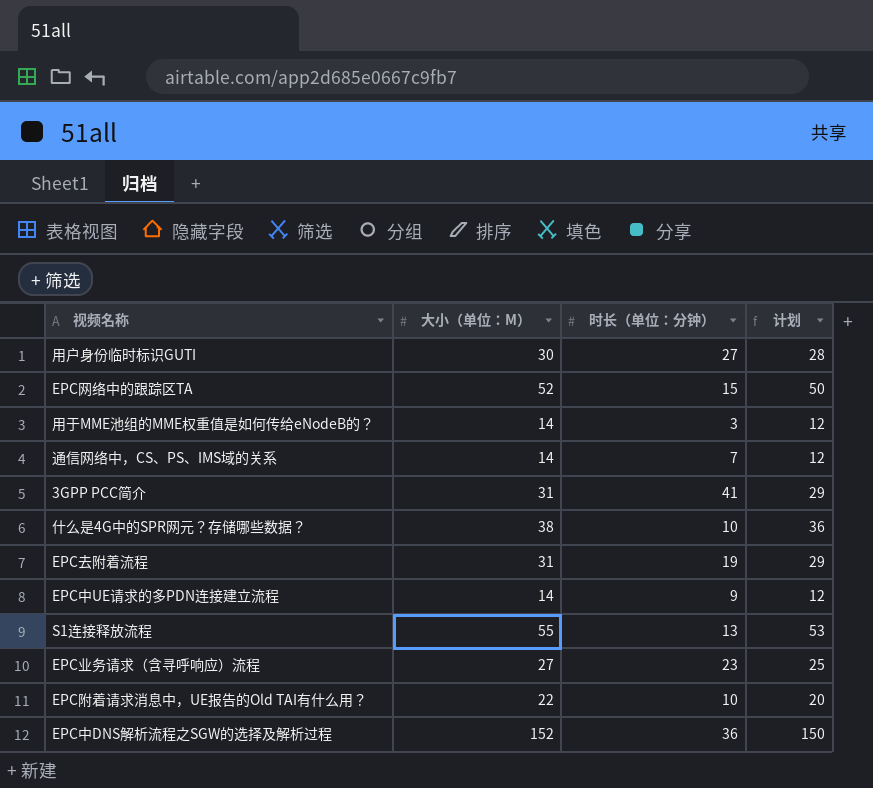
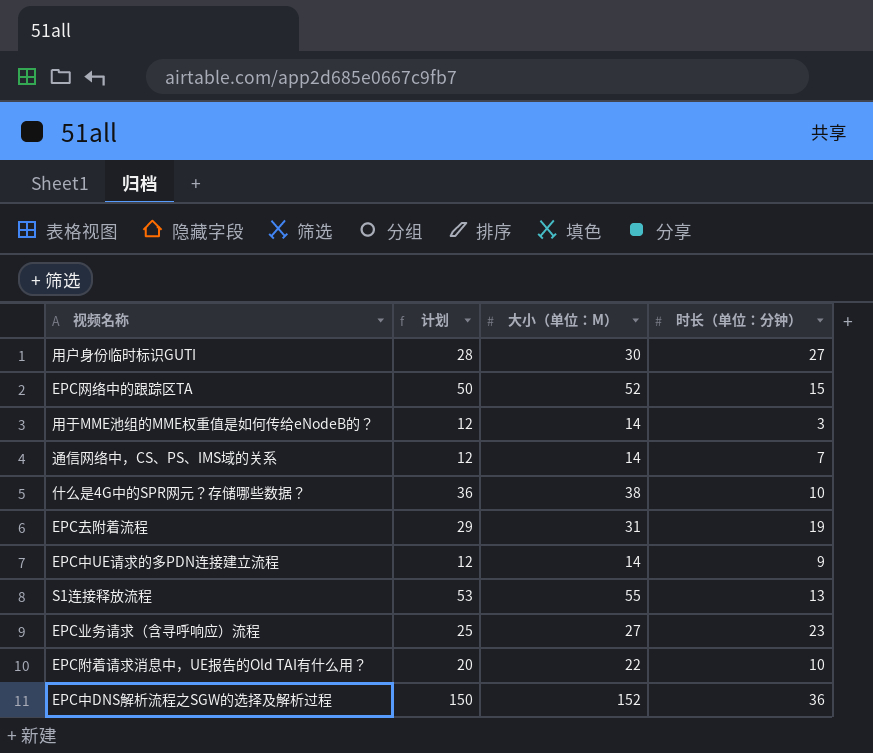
column 计划 | position: 4 -> 2
row 3GPP PCC简介: 31 | 41 | 29 -> none

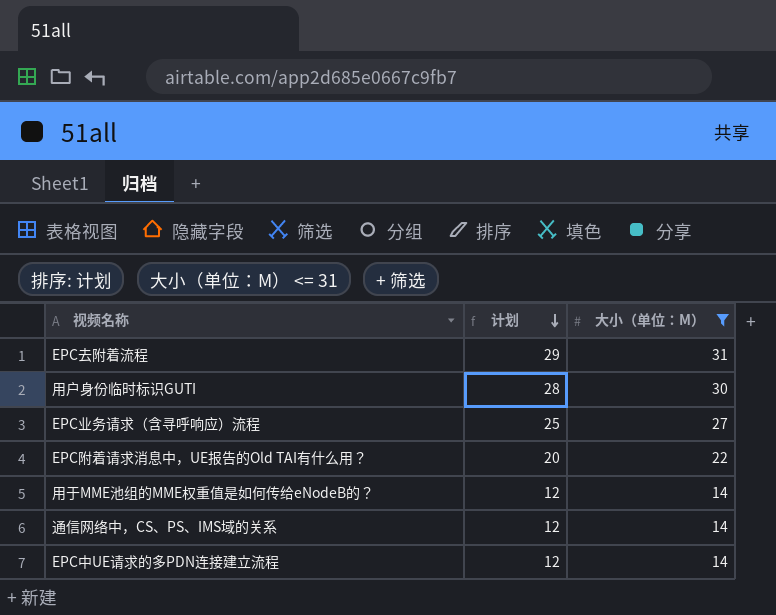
filter: none -> 大小（单位：M） <= 31
row order: none -> 计划 descending
column 时长（单位：分钟） | position: 4 -> none

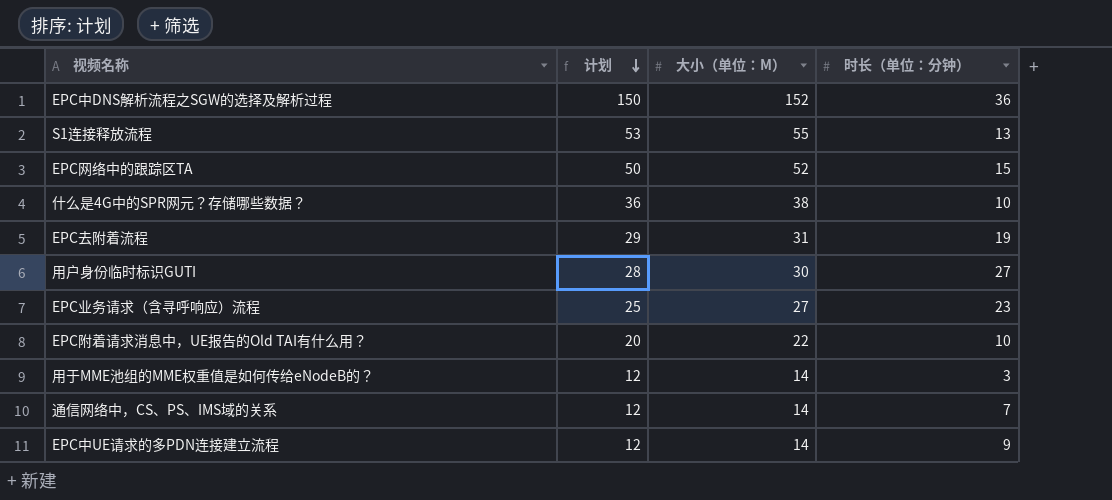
filter: 大小（单位：M） <= 31 -> none
column 时长（单位：分钟） | position: none -> 4

